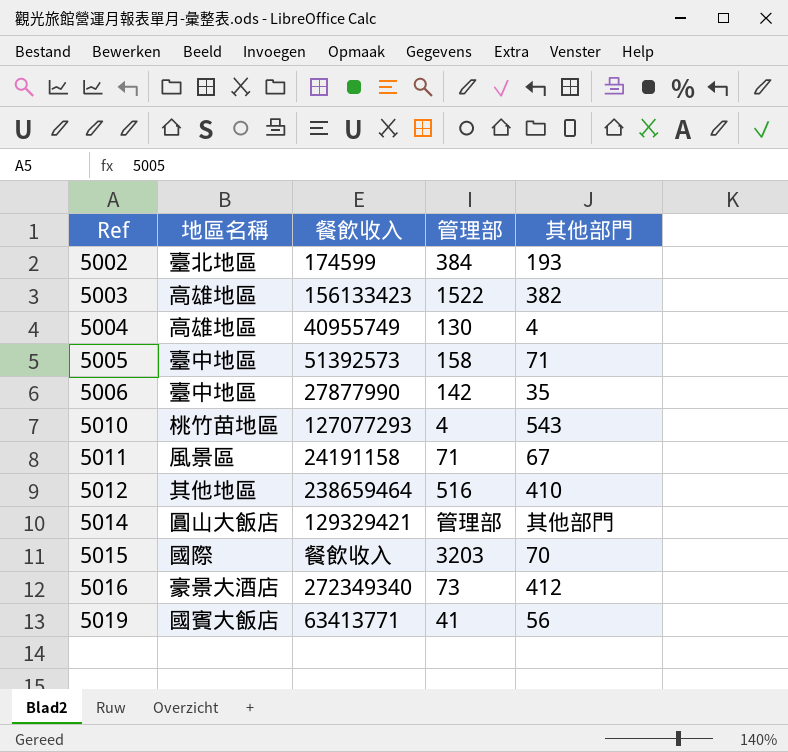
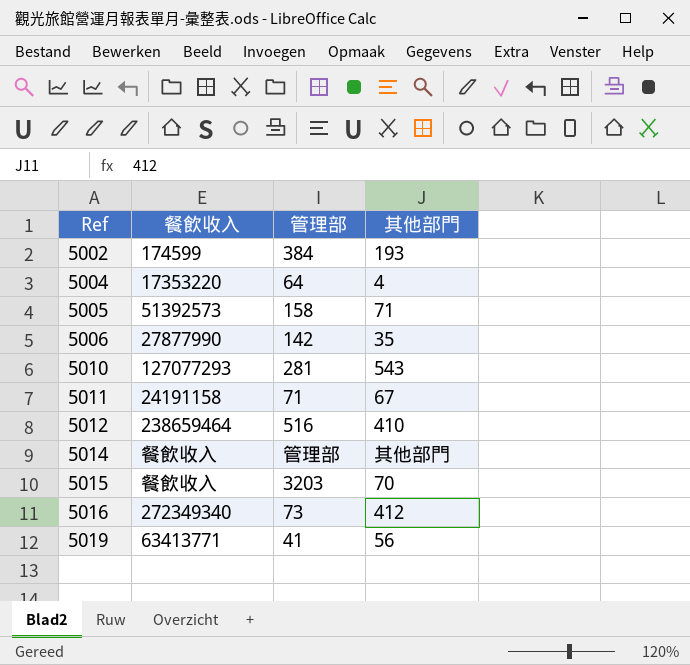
column 地區名稱 | position: 2 -> none
row 5003: 高雄地區 | 156133423 | 1522 | 382 -> none
5004 | 餐飲收入: 40955749 -> 17353220
5004 | 管理部: 130 -> 64
5010 | 管理部: 4 -> 281
5014 | 餐飲收入: 129329421 -> 餐飲收入

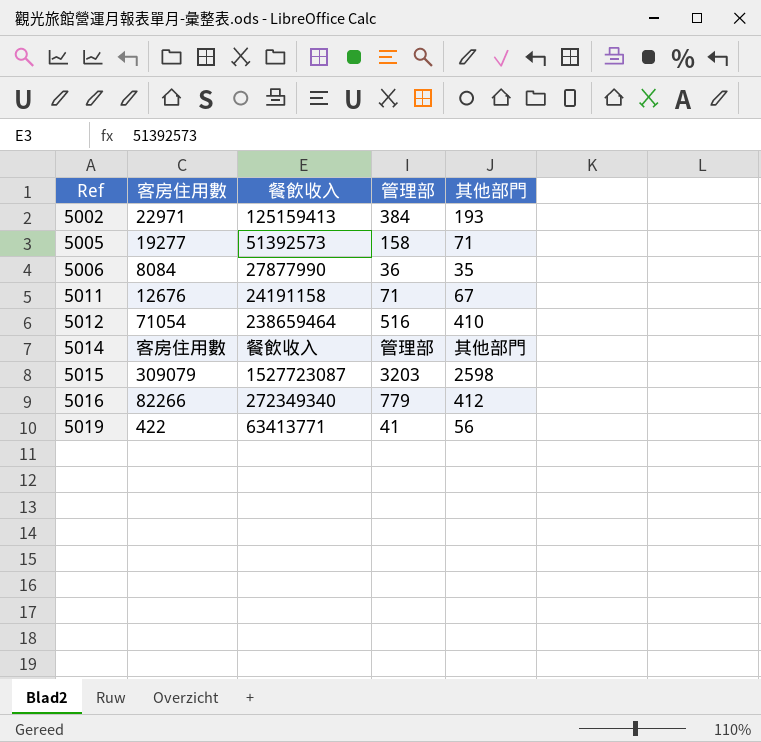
column 客房住用數 | position: none -> 2
row 5004: 17353220 | 64 | 4 -> none
row 5010: 127077293 | 281 | 543 -> none
5002 | 餐飲收入: 174599 -> 125159413
5006 | 管理部: 142 -> 36
5015 | 餐飲收入: 餐飲收入 -> 1527723087
5015 | 其他部門: 70 -> 2598
5016 | 管理部: 73 -> 779

